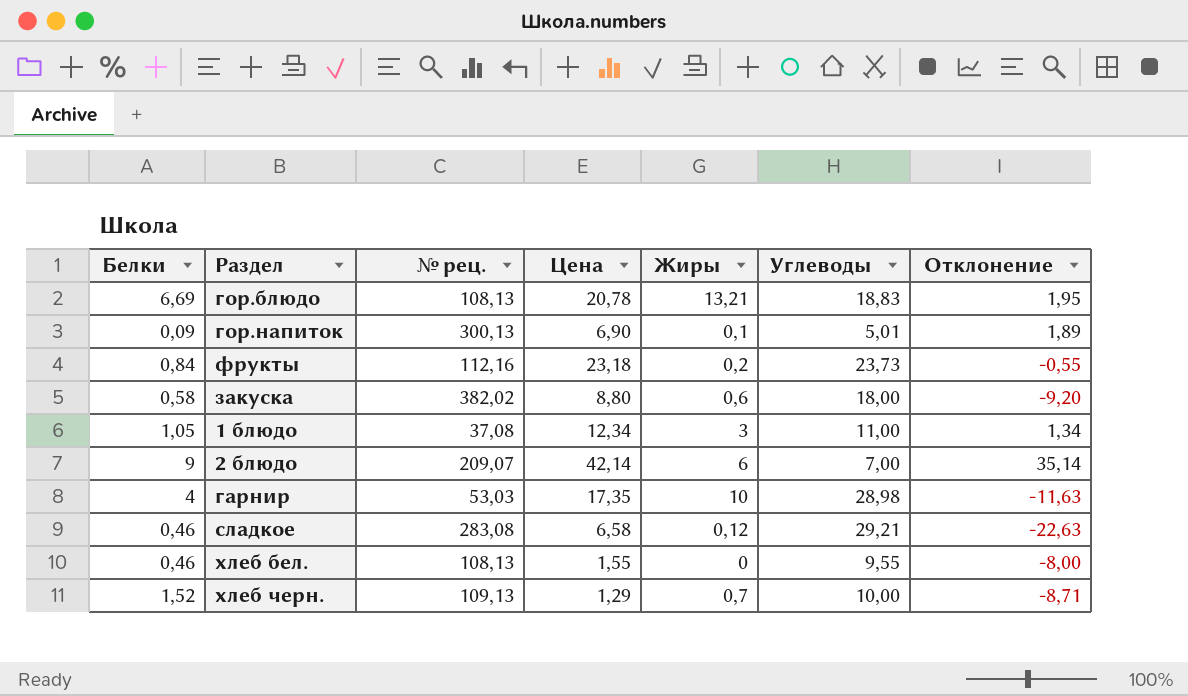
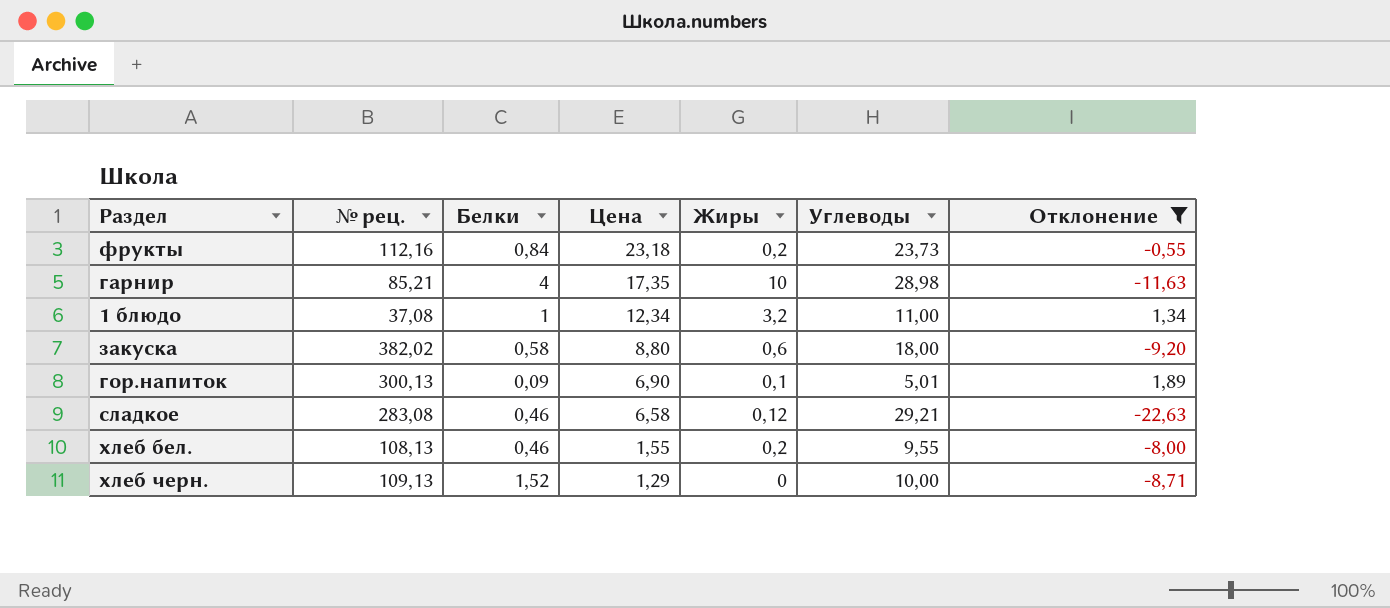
filter: none -> Отклонение <= 1,89
row order: none -> Цена descending
column Белки | position: 1 -> 3
гарнир | № рец.: 53,03 -> 85,21
1 блюдо | Белки: 1,05 -> 1
1 блюдо | Жиры: 3 -> 3,2
хлеб бел. | Жиры: 0 -> 0,2
хлеб черн. | Жиры: 0,7 -> 0

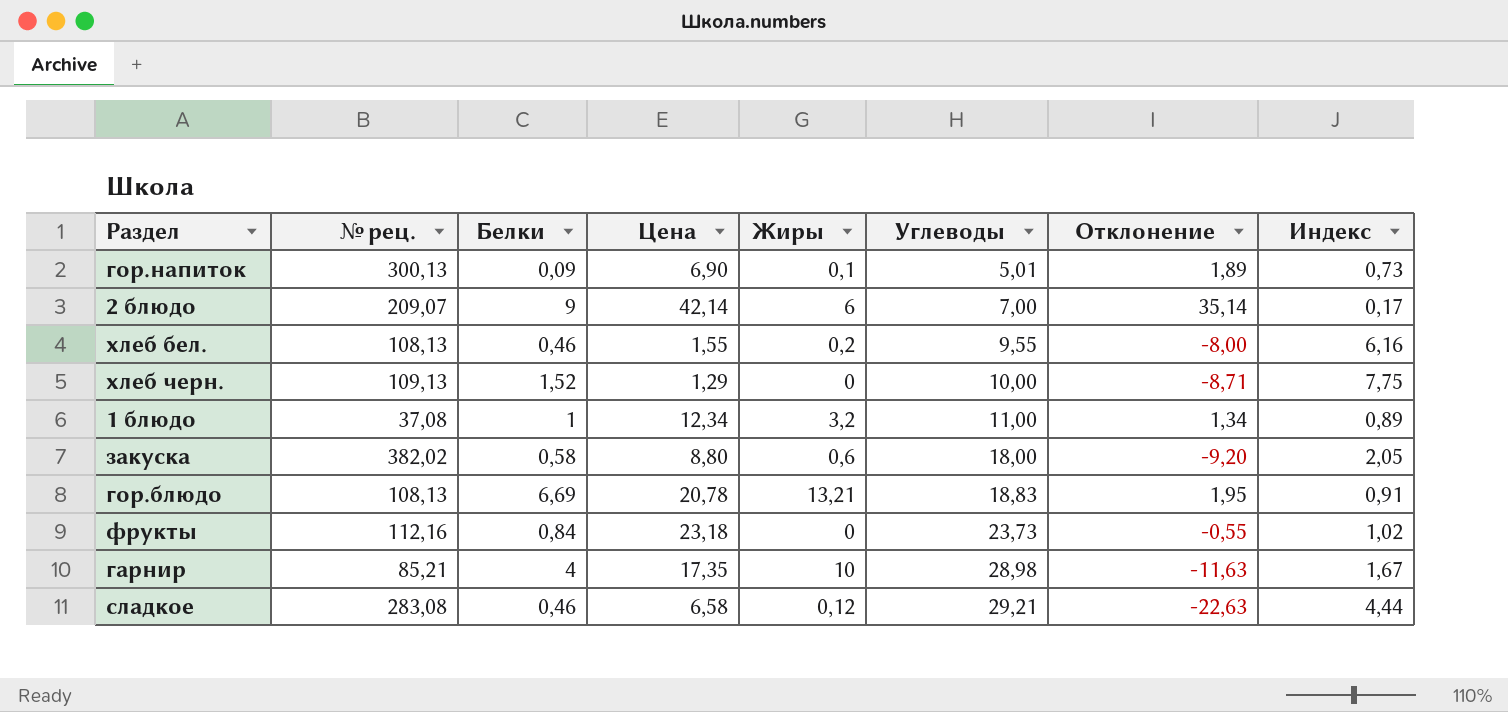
filter: Отклонение <= 1,89 -> none
row order: Цена descending -> Углеводы ascending
column Индекс | formula: none -> [Углеводы] / [Цена]
фрукты | Жиры: 0,2 -> 0

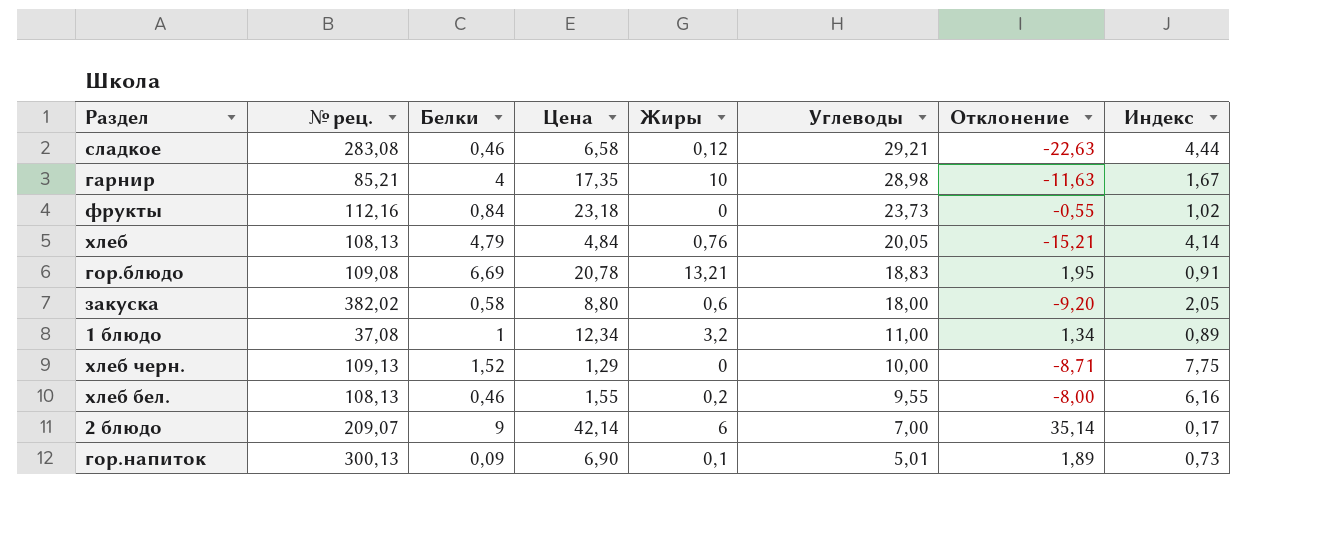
row order: Углеводы ascending -> Углеводы descending
row хлеб: none -> 108,13 | 4,79 | 4,84 | 0,76 | 20,05 | -15,21 | 4,14
гор.блюдо | № рец.: 108,13 -> 109,08

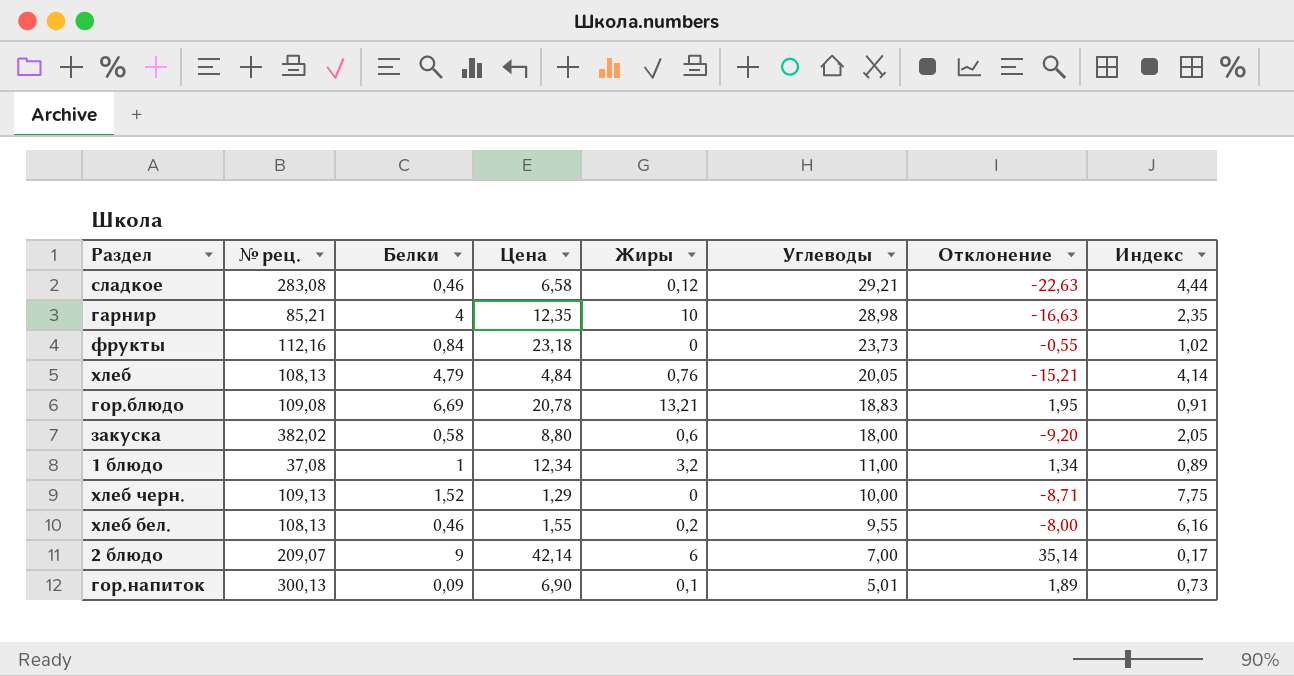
гарнир | Цена: 17,35 -> 12,35
гарнир | Отклонение: -11,63 -> -16,63
гарнир | Индекс: 1,67 -> 2,35

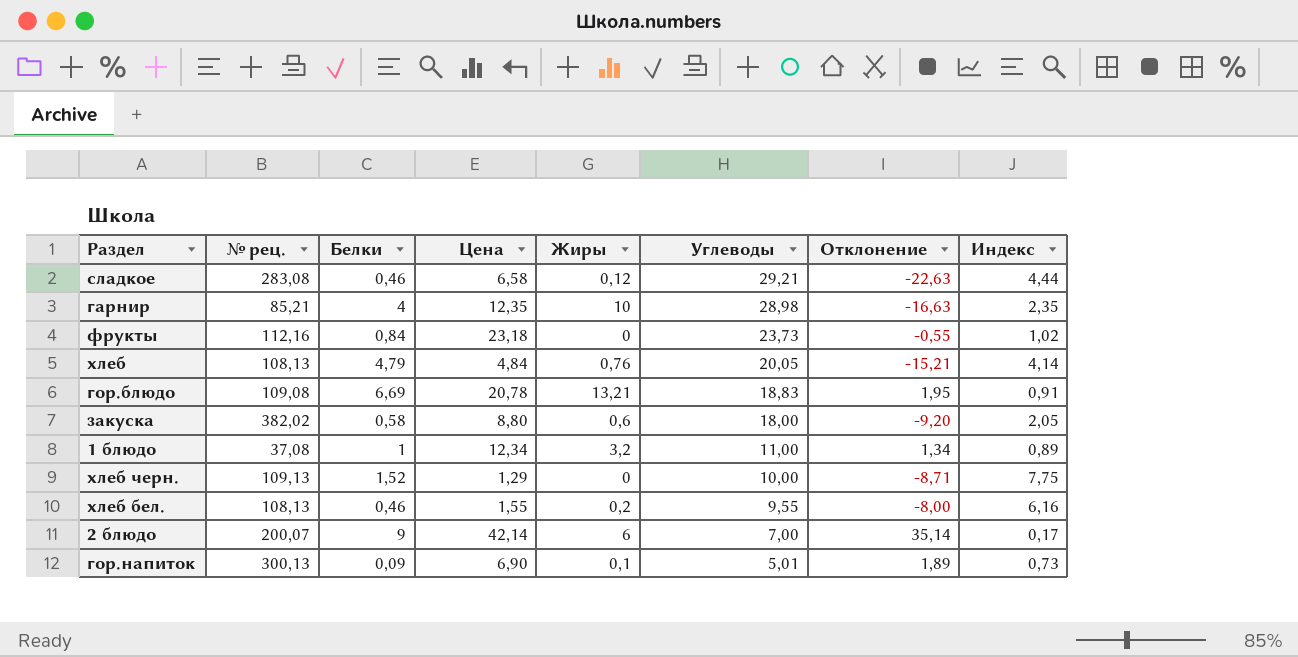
2 блюдо | № рец.: 209,07 -> 200,07

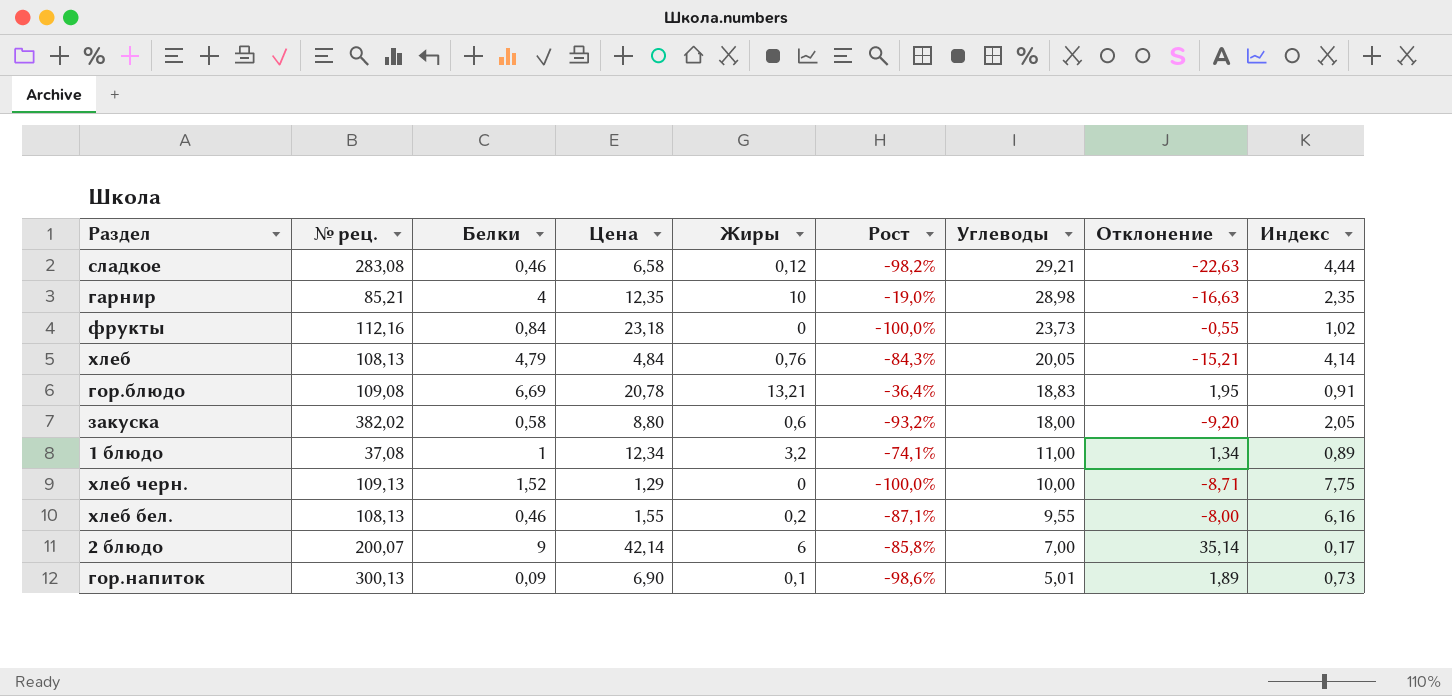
column Рост | formula: none -> ([Жиры] - [Цена]) / [Цена]

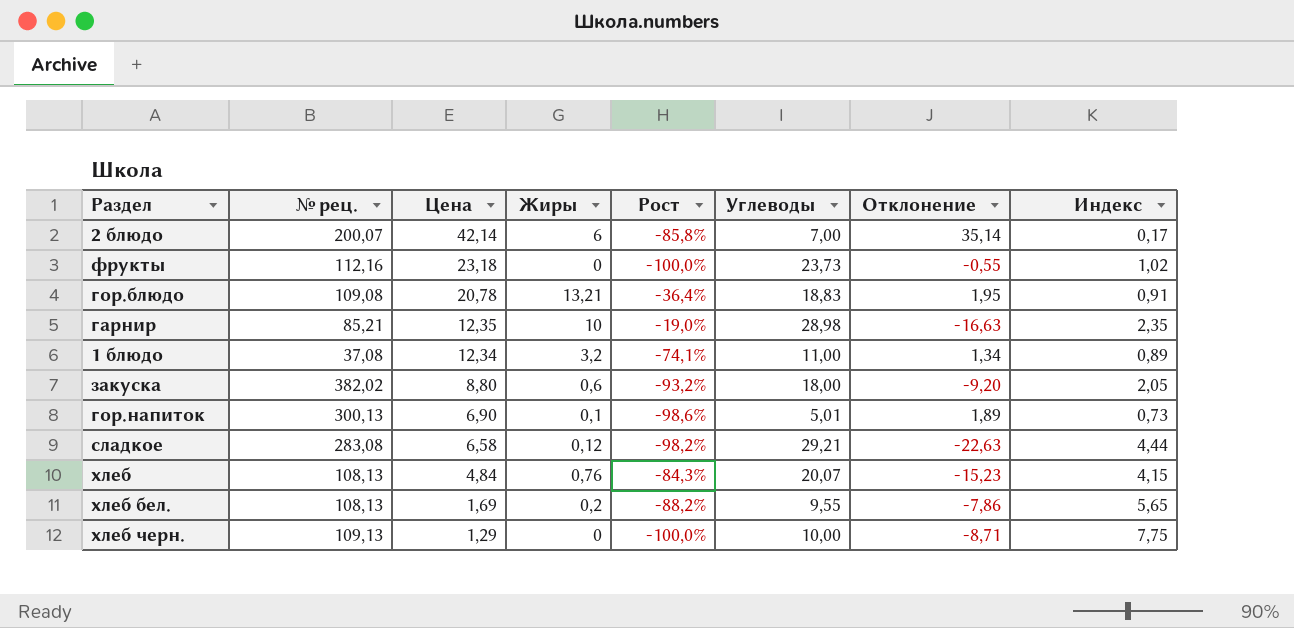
row order: Углеводы descending -> Цена descending
column Белки | position: 3 -> none
хлеб | Углеводы: 20,05 -> 20,07
хлеб | Отклонение: -15,21 -> -15,23
хлеб | Индекс: 4,14 -> 4,15
хлеб бел. | Цена: 1,55 -> 1,69
хлеб бел. | Рост: -87,1% -> -88,2%
хлеб бел. | Отклонение: -8,00 -> -7,86
хлеб бел. | Индекс: 6,16 -> 5,65

